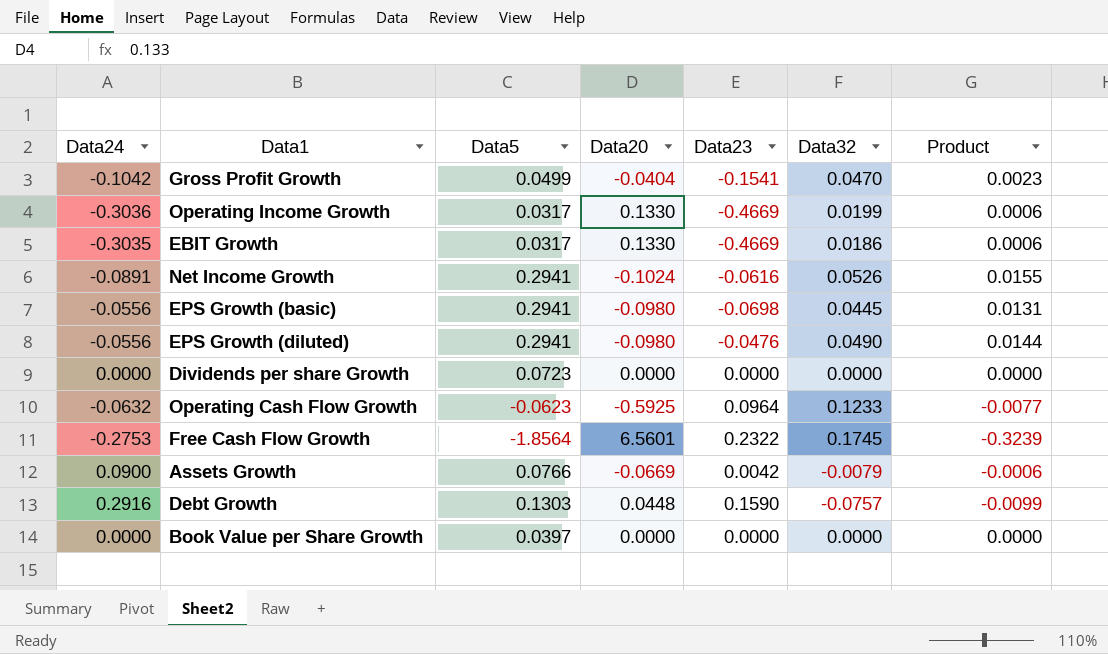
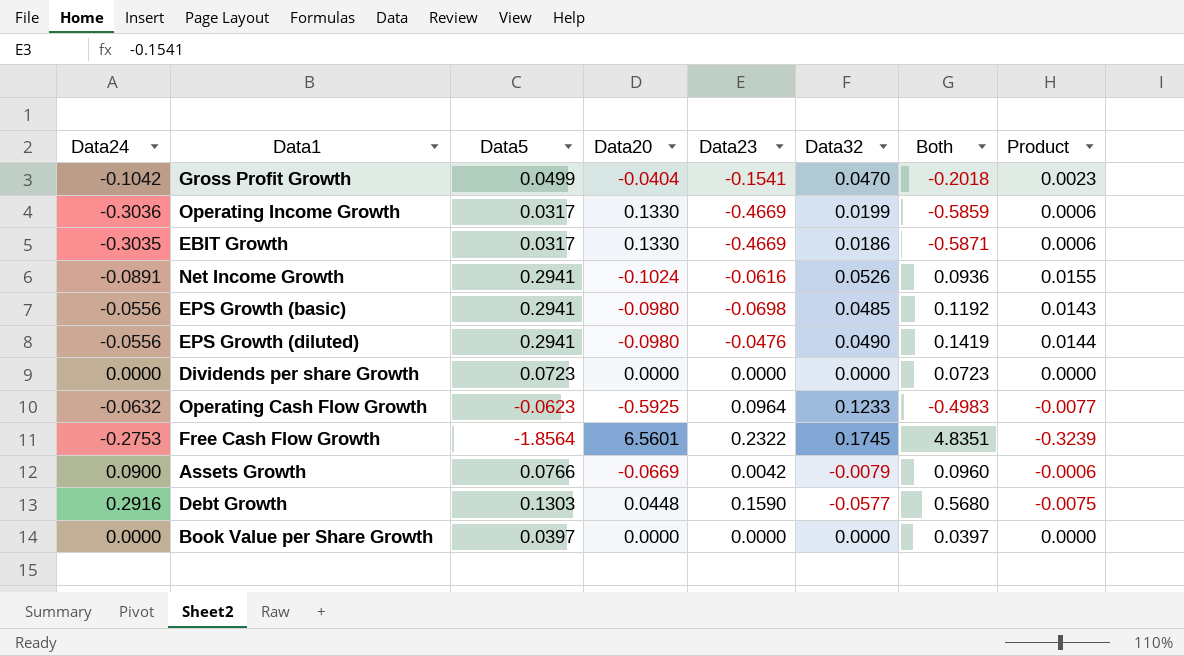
column Both | formula: none -> [Data24] + [Data5] + [Data20] + [Data23] + [Data32]
EPS Growth (basic) | Data32: 0.0445 -> 0.0485
EPS Growth (basic) | Product: 0.0131 -> 0.0143
Debt Growth | Data32: -0.0757 -> -0.0577
Debt Growth | Product: -0.0099 -> -0.0075

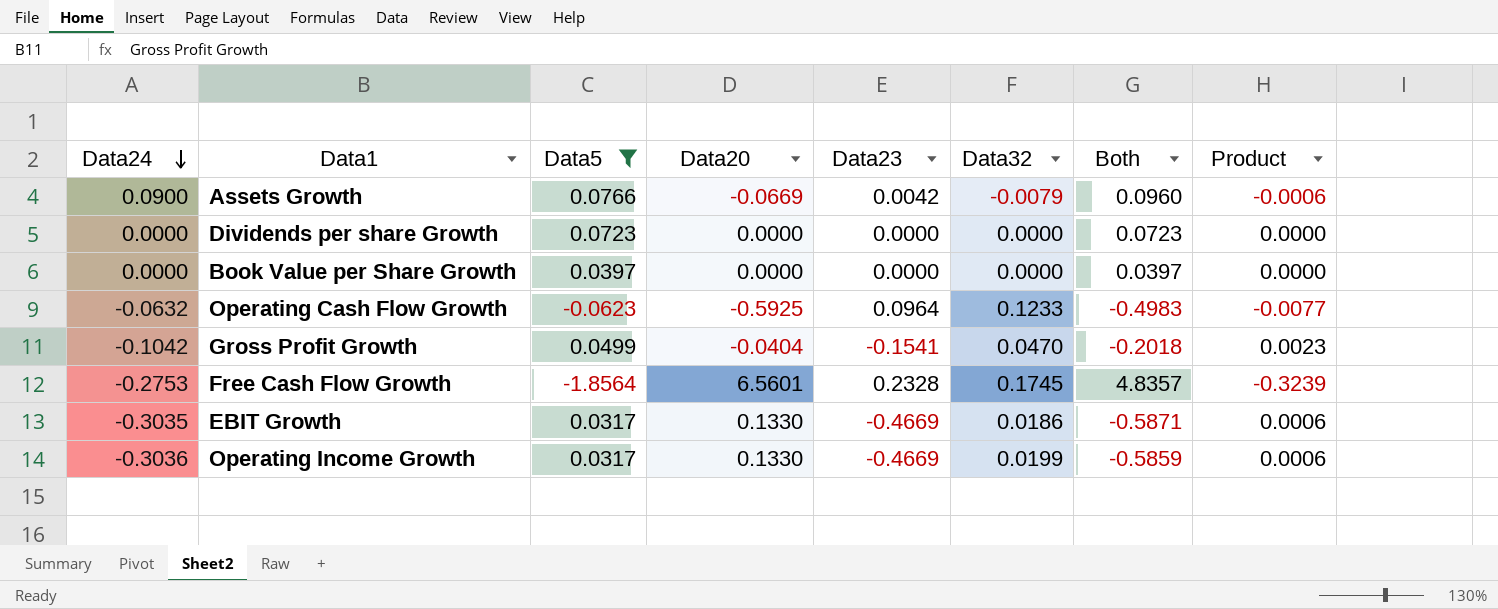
filter: none -> Data5 <= 0.0766
row order: none -> Data24 descending
Free Cash Flow Growth | Data23: 0.2322 -> 0.2328
Free Cash Flow Growth | Both: 4.8351 -> 4.8357

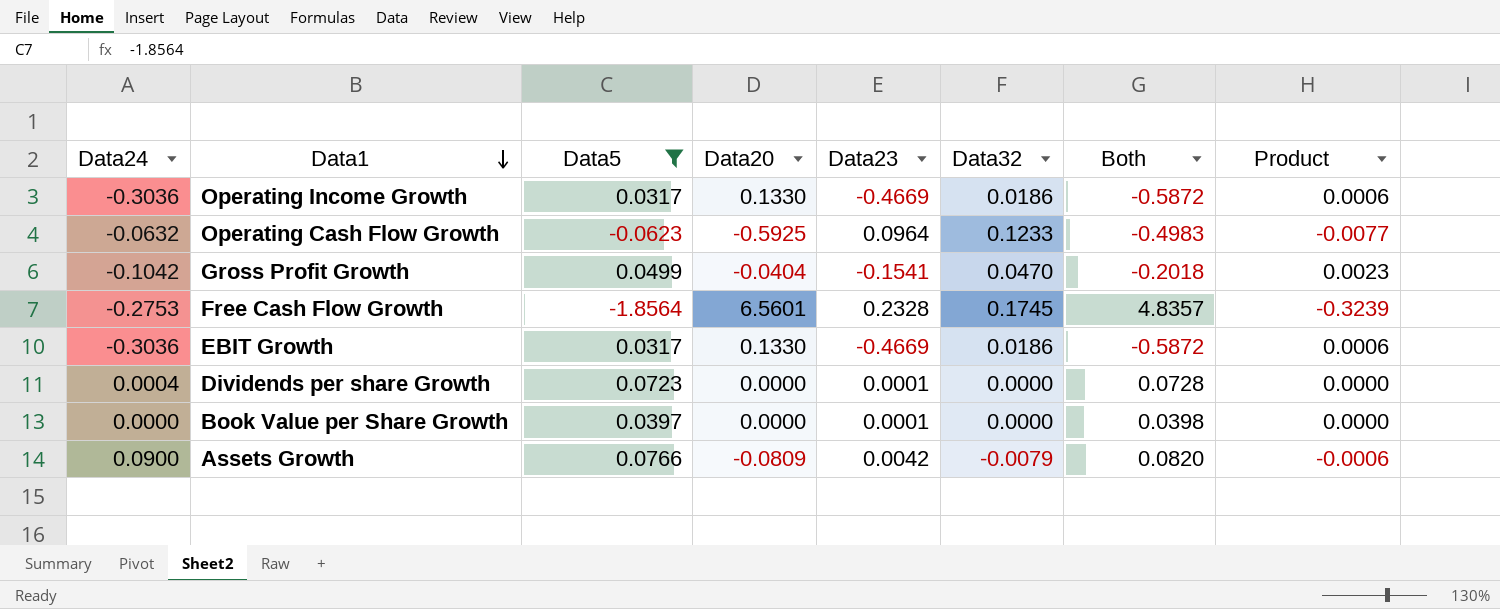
row order: Data24 descending -> Data1 descending
Operating Income Growth | Data32: 0.0199 -> 0.0186
Operating Income Growth | Both: -0.5859 -> -0.5872
EBIT Growth | Data24: -0.3035 -> -0.3036
EBIT Growth | Both: -0.5871 -> -0.5872
Dividends per share Growth | Data24: 0.0000 -> 0.0004
Dividends per share Growth | Data23: 0.0000 -> 0.0001
Dividends per share Growth | Both: 0.0723 -> 0.0728
Book Value per Share Growth | Data23: 0.0000 -> 0.0001
Book Value per Share Growth | Both: 0.0397 -> 0.0398
Assets Growth | Data20: -0.0669 -> -0.0809
Assets Growth | Both: 0.0960 -> 0.0820

